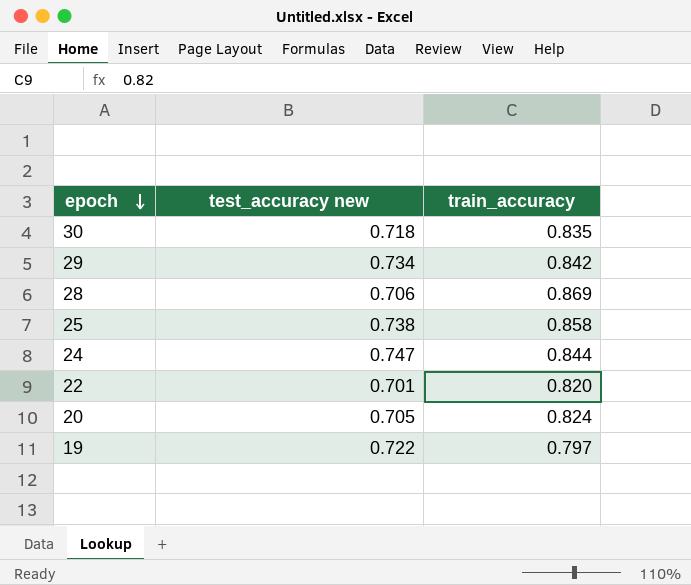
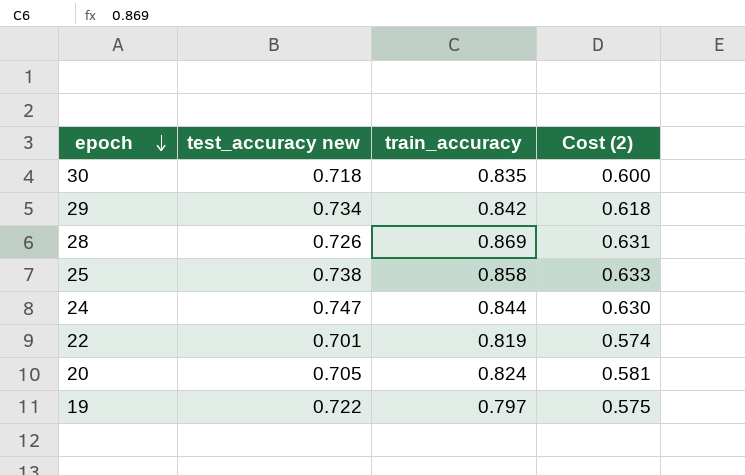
column Cost (2) | formula: none -> [test_accuracy new] * [train_accuracy]
28 | test_accuracy new: 0.706 -> 0.726
22 | train_accuracy: 0.820 -> 0.819

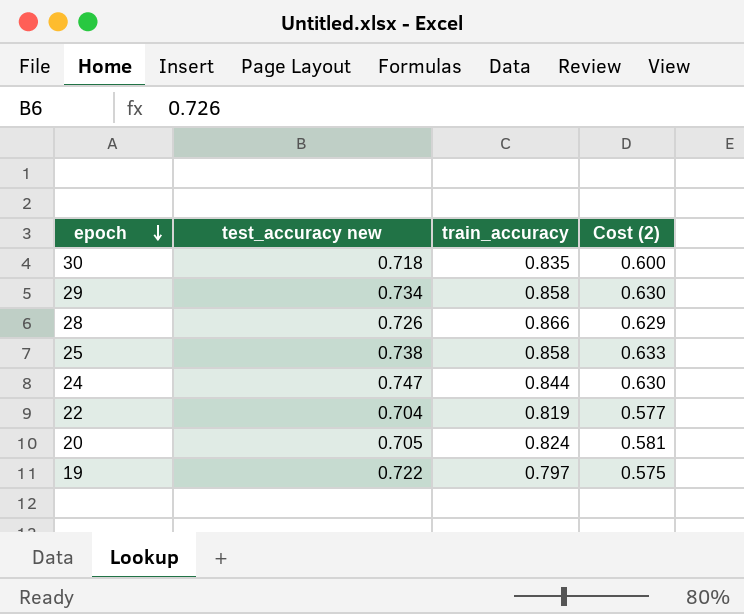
29 | train_accuracy: 0.842 -> 0.858
29 | Cost (2): 0.618 -> 0.630
28 | train_accuracy: 0.869 -> 0.866
28 | Cost (2): 0.631 -> 0.629
22 | test_accuracy new: 0.701 -> 0.704
22 | Cost (2): 0.574 -> 0.577

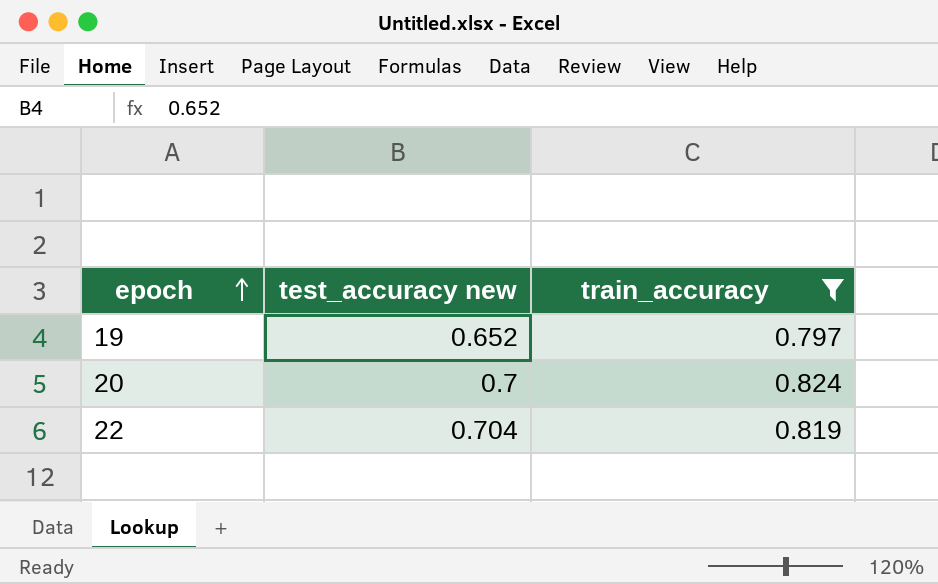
filter: none -> train_accuracy <= 0.824
row order: epoch descending -> epoch ascending
column Cost (2) | formula: [test_accuracy new] * [train_accuracy] -> none
19 | test_accuracy new: 0.722 -> 0.652
20 | test_accuracy new: 0.705 -> 0.7

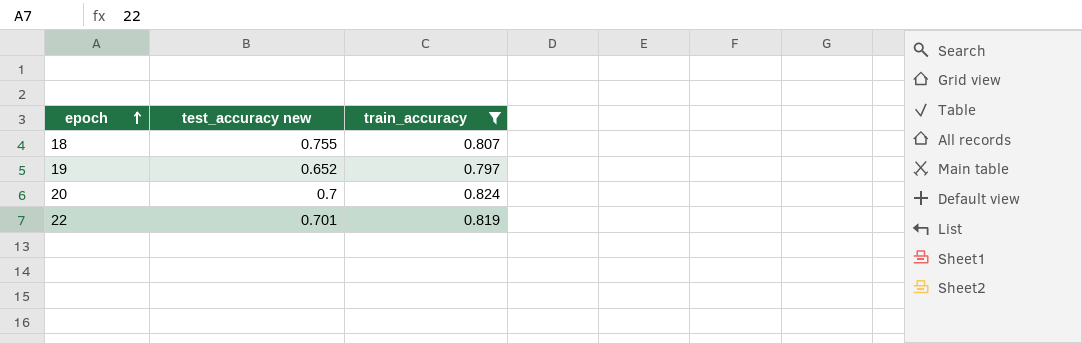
row 18: none -> 0.755 | 0.807
22 | test_accuracy new: 0.704 -> 0.701

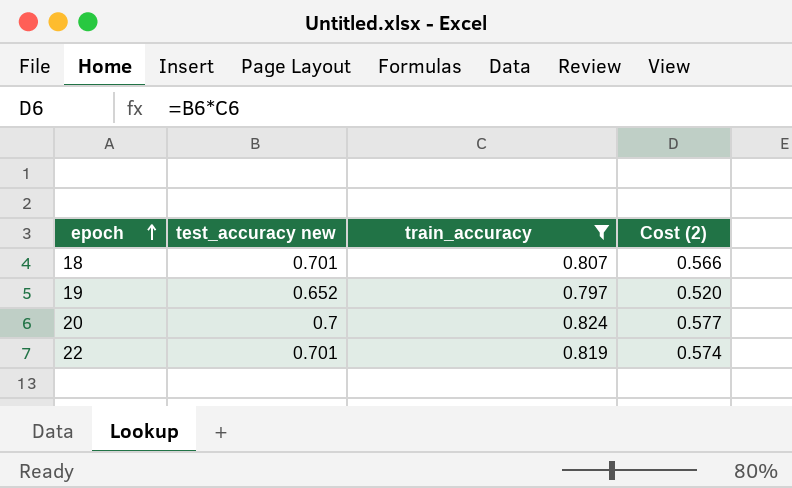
column Cost (2) | formula: none -> [test_accuracy new] * [train_accuracy]
18 | test_accuracy new: 0.755 -> 0.701

